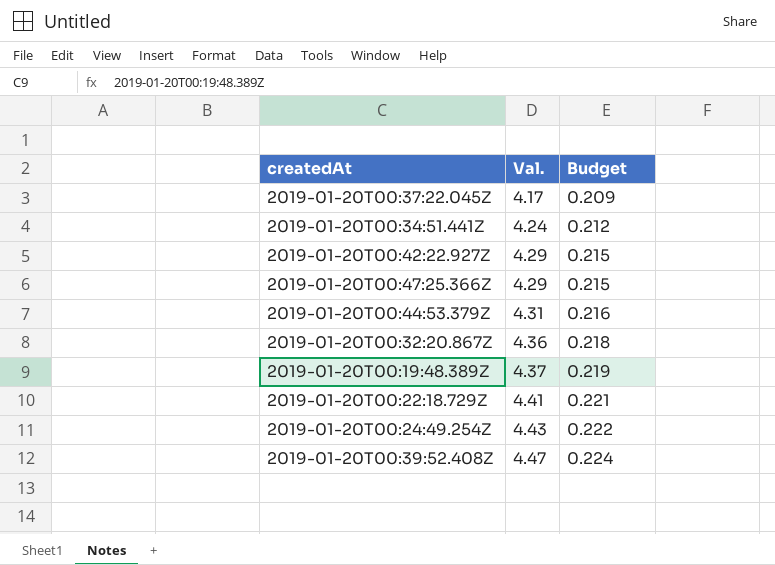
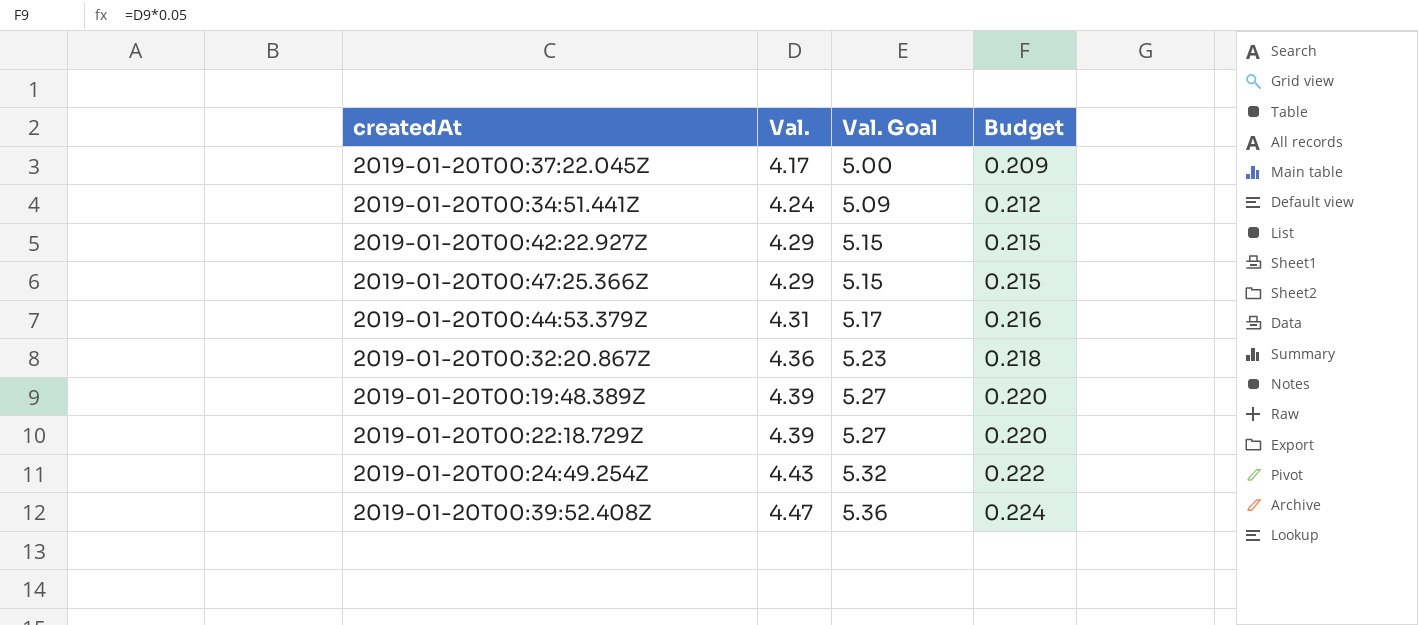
column Val. Goal | formula: none -> [Val.] * 1.2
2019-01-20T00:19:48.389Z | Val.: 4.37 -> 4.39
2019-01-20T00:19:48.389Z | Budget: 0.219 -> 0.220
2019-01-20T00:22:18.729Z | Val.: 4.41 -> 4.39
2019-01-20T00:22:18.729Z | Budget: 0.221 -> 0.220

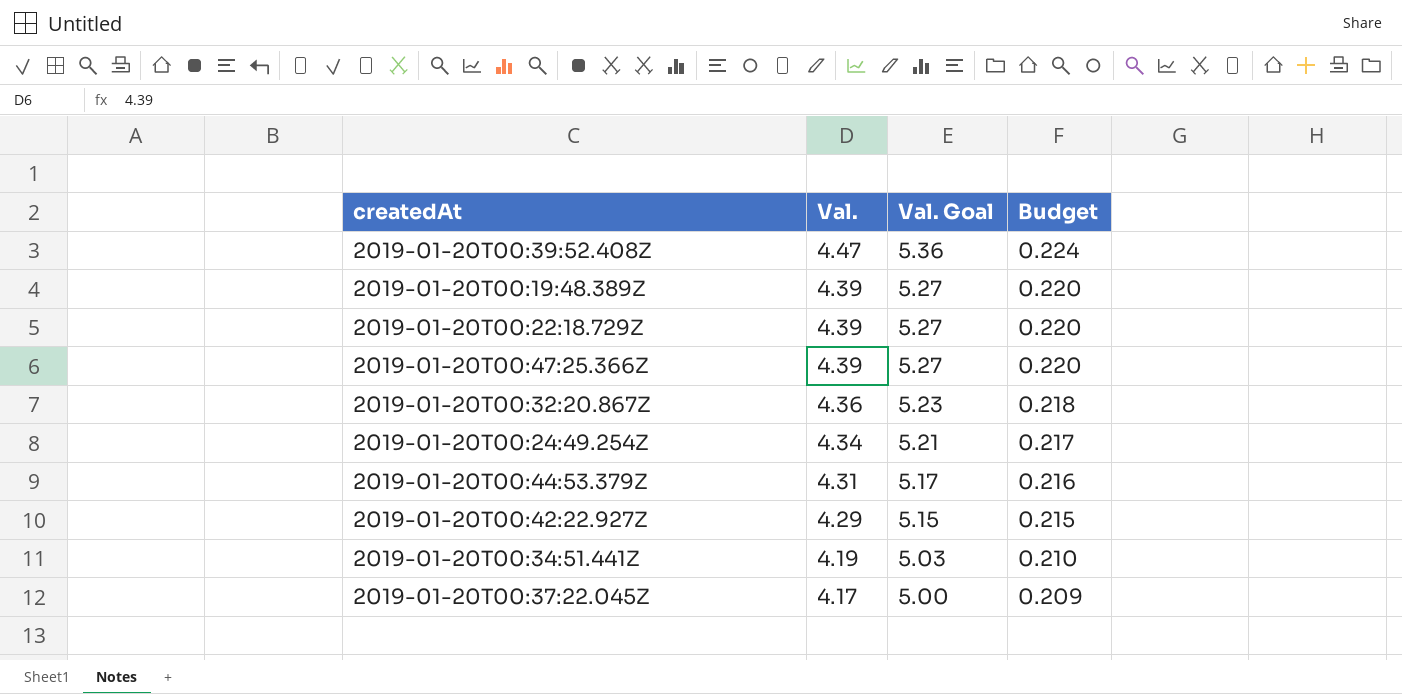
row order: Val. ascending -> Val. descending
2019-01-20T00:47:25.366Z | Val.: 4.29 -> 4.39
2019-01-20T00:47:25.366Z | Val. Goal: 5.15 -> 5.27
2019-01-20T00:47:25.366Z | Budget: 0.215 -> 0.220
2019-01-20T00:24:49.254Z | Val.: 4.43 -> 4.34
2019-01-20T00:24:49.254Z | Val. Goal: 5.32 -> 5.21
2019-01-20T00:24:49.254Z | Budget: 0.222 -> 0.217
2019-01-20T00:34:51.441Z | Val.: 4.24 -> 4.19
2019-01-20T00:34:51.441Z | Val. Goal: 5.09 -> 5.03
2019-01-20T00:34:51.441Z | Budget: 0.212 -> 0.210

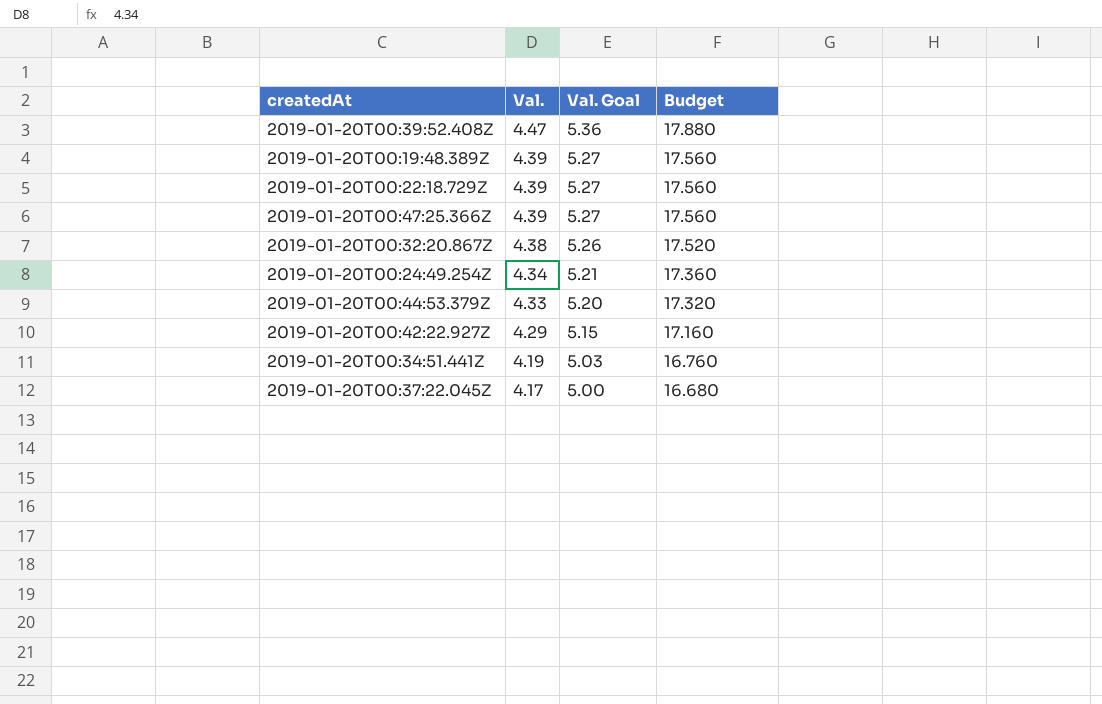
column Budget | formula: [Val.] * 0.05 -> [Val.] * 4
2019-01-20T00:32:20.867Z | Val.: 4.36 -> 4.38
2019-01-20T00:32:20.867Z | Val. Goal: 5.23 -> 5.26
2019-01-20T00:44:53.379Z | Val.: 4.31 -> 4.33
2019-01-20T00:44:53.379Z | Val. Goal: 5.17 -> 5.20

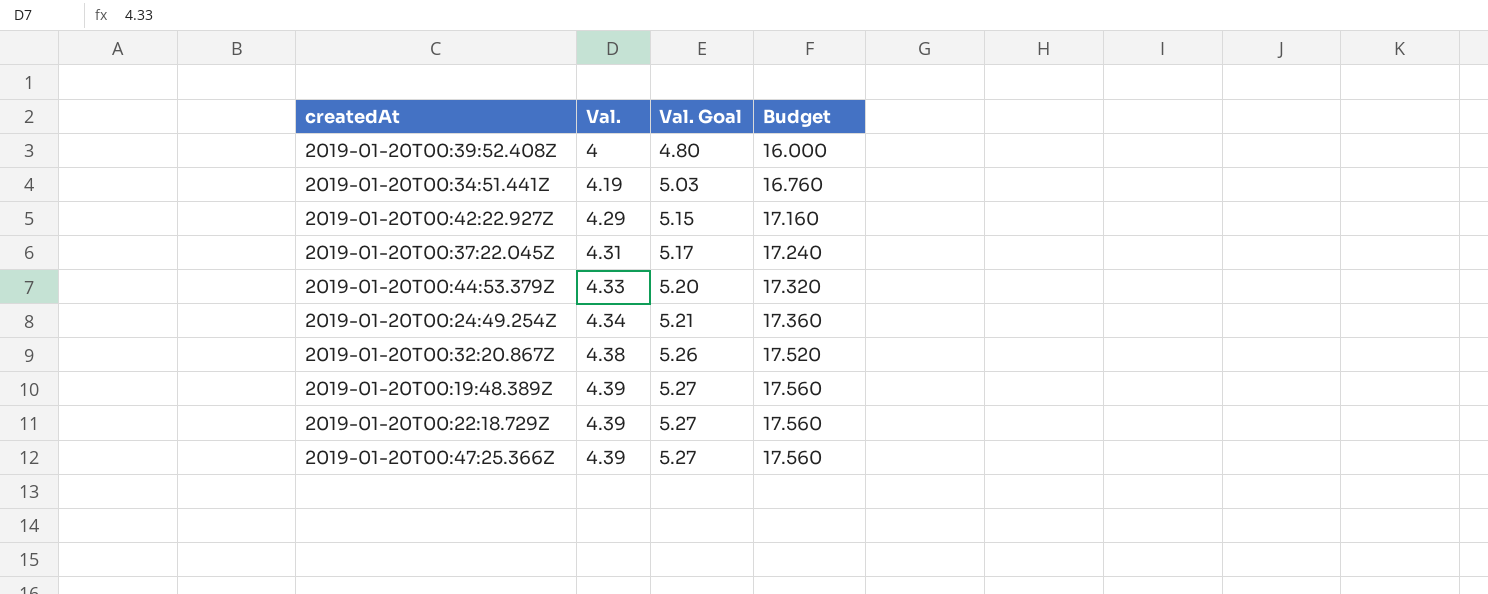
row order: Val. descending -> Val. ascending
2019-01-20T00:39:52.408Z | Val.: 4.47 -> 4
2019-01-20T00:39:52.408Z | Val. Goal: 5.36 -> 4.80
2019-01-20T00:39:52.408Z | Budget: 17.880 -> 16.000
2019-01-20T00:37:22.045Z | Val.: 4.17 -> 4.31
2019-01-20T00:37:22.045Z | Val. Goal: 5.00 -> 5.17
2019-01-20T00:37:22.045Z | Budget: 16.680 -> 17.240

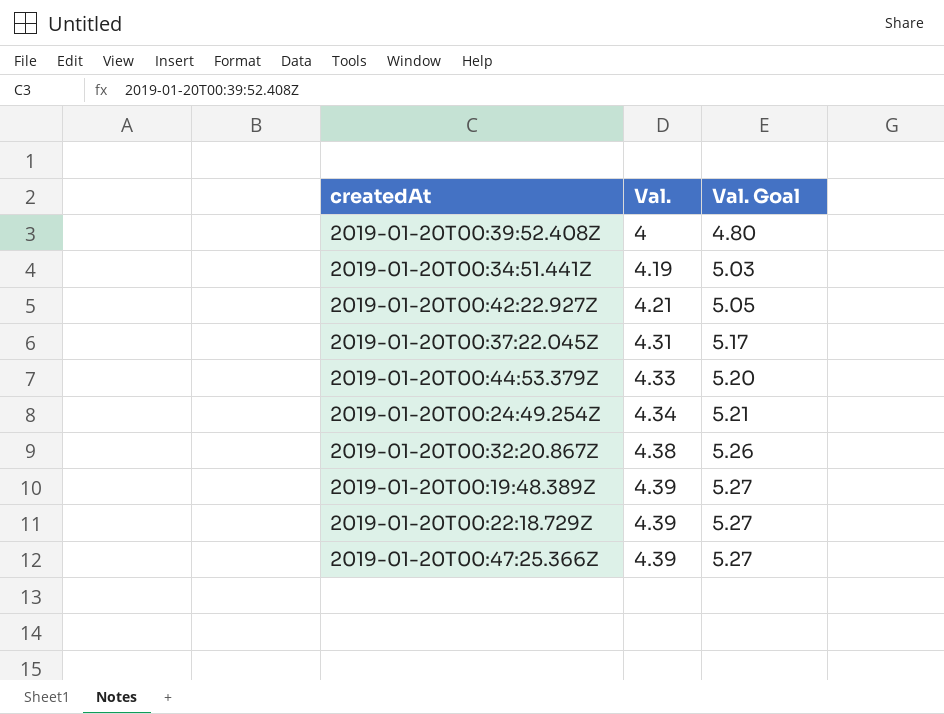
column Budget | formula: [Val.] * 4 -> none
2019-01-20T00:42:22.927Z | Val.: 4.29 -> 4.21
2019-01-20T00:42:22.927Z | Val. Goal: 5.15 -> 5.05

